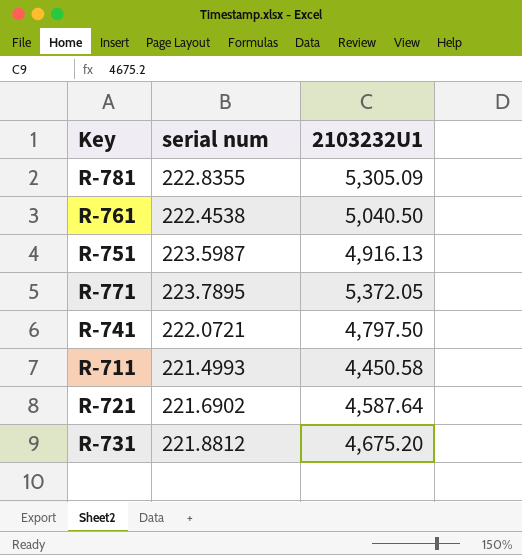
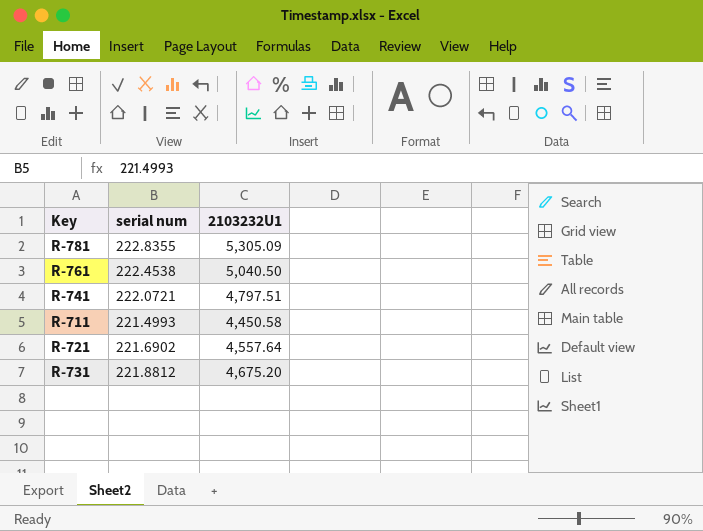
row R-751: 223.5987 | 4,916.13 -> none
row R-771: 223.7895 | 5,372.05 -> none
R-741 | 2103232U1: 4,797.50 -> 4,797.51
R-721 | 2103232U1: 4,587.64 -> 4,557.64

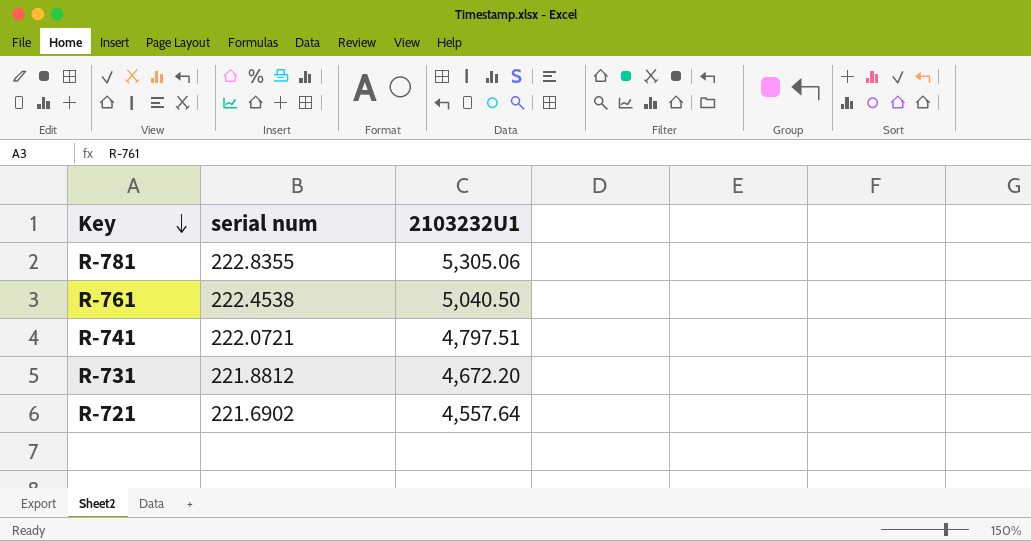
row order: none -> Key descending
row R-711: 221.4993 | 4,450.58 -> none
R-781 | 2103232U1: 5,305.09 -> 5,305.06
R-731 | 2103232U1: 4,675.20 -> 4,672.20

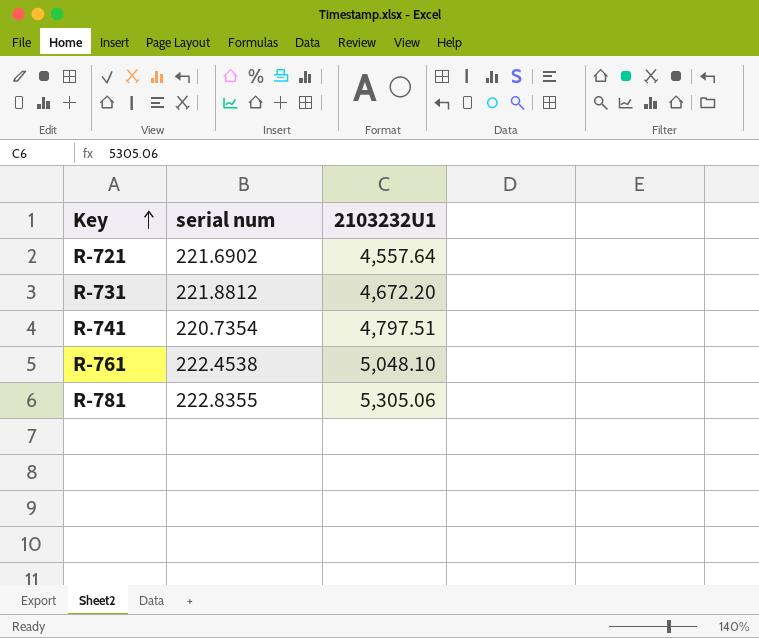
row order: Key descending -> Key ascending
R-741 | serial num: 222.0721 -> 220.7354
R-761 | 2103232U1: 5,040.50 -> 5,048.10

